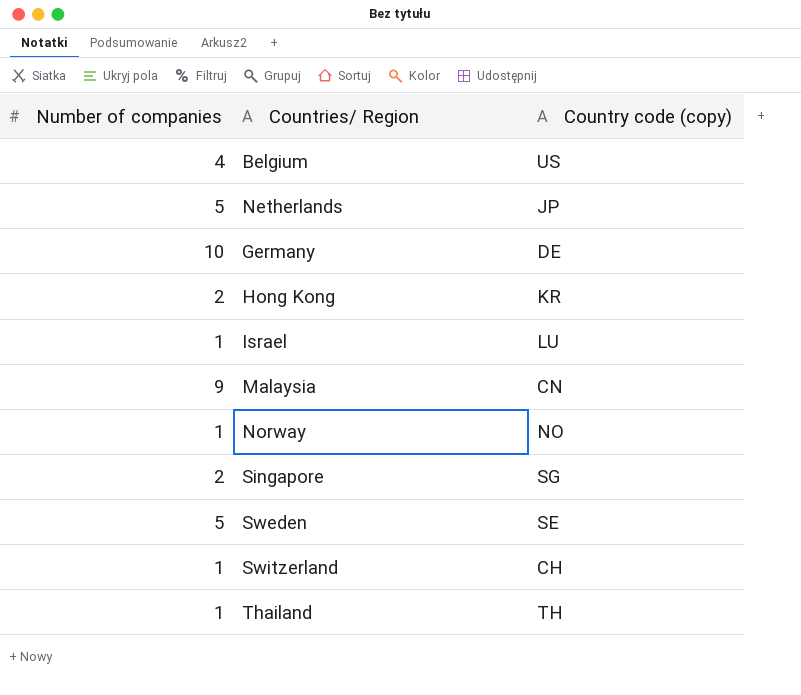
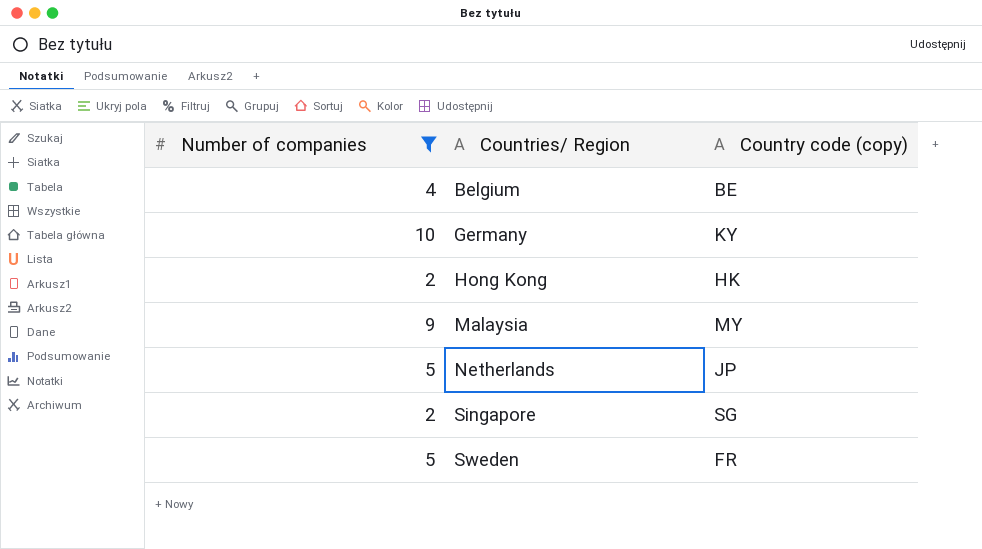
filter: none -> Number of companies != 1
row order: none -> Countries/ Region ascending
Belgium | Country code (copy): US -> BE
Germany | Country code (copy): DE -> KY
Hong Kong | Country code (copy): KR -> HK
Malaysia | Country code (copy): CN -> MY
Sweden | Country code (copy): SE -> FR

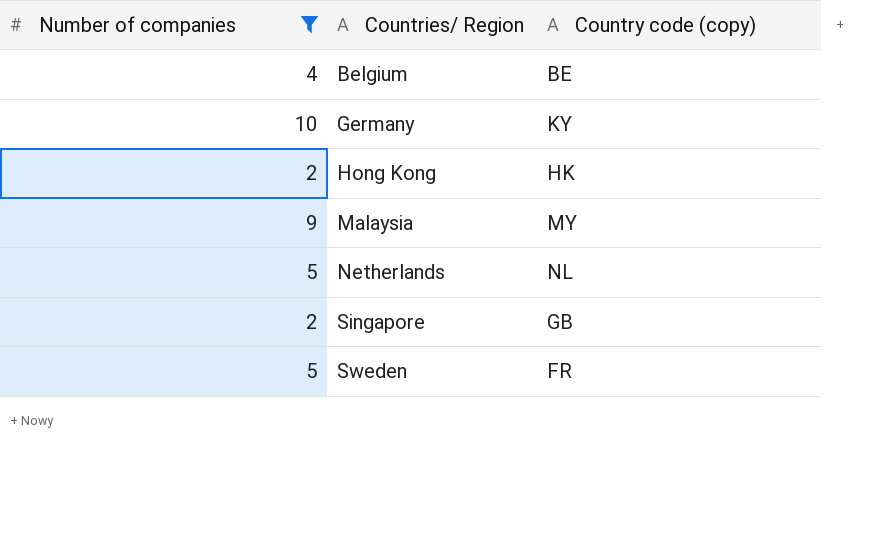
Netherlands | Country code (copy): JP -> NL
Singapore | Country code (copy): SG -> GB

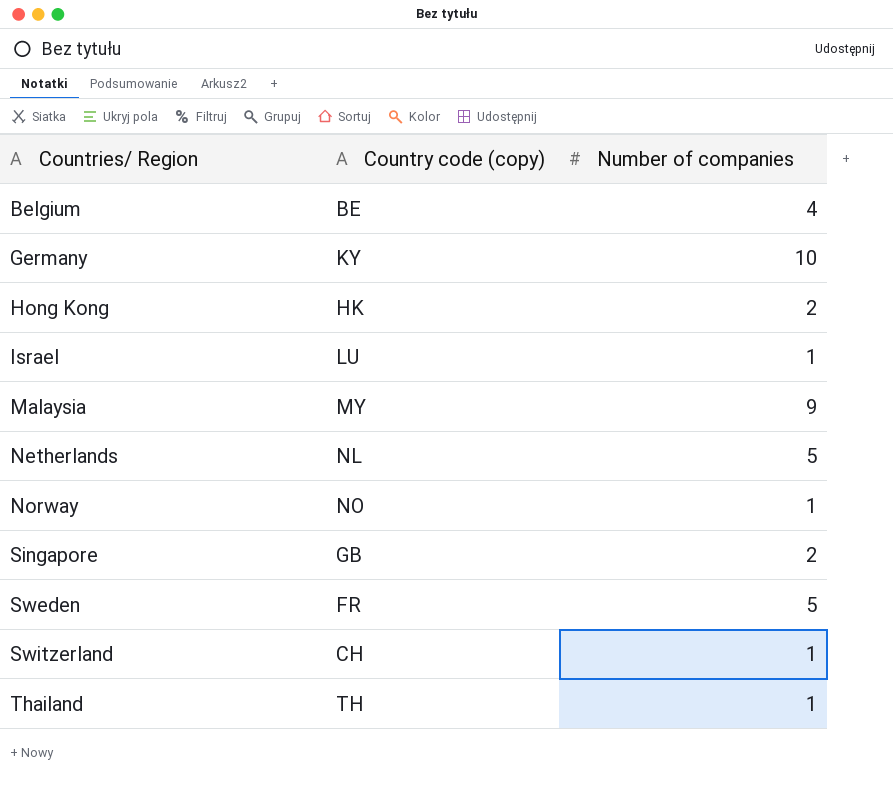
filter: Number of companies != 1 -> none
column Number of companies | position: 1 -> 3

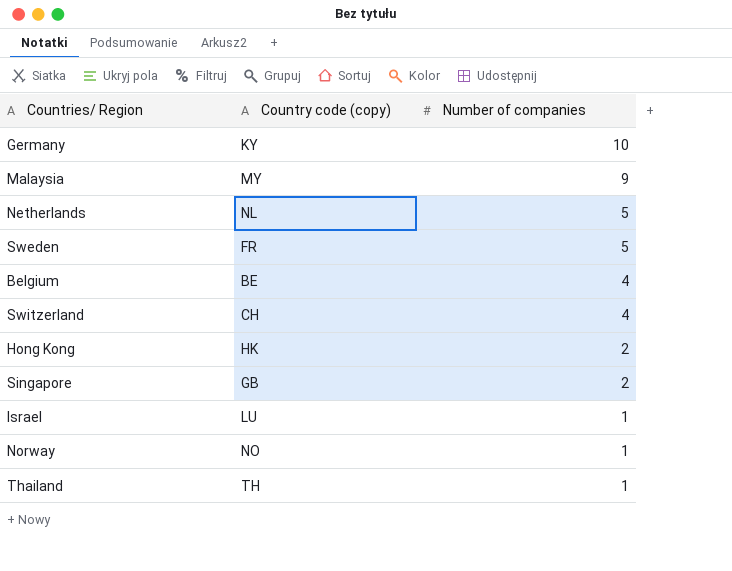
row order: Countries/ Region ascending -> Number of companies descending
Switzerland | Number of companies: 1 -> 4

